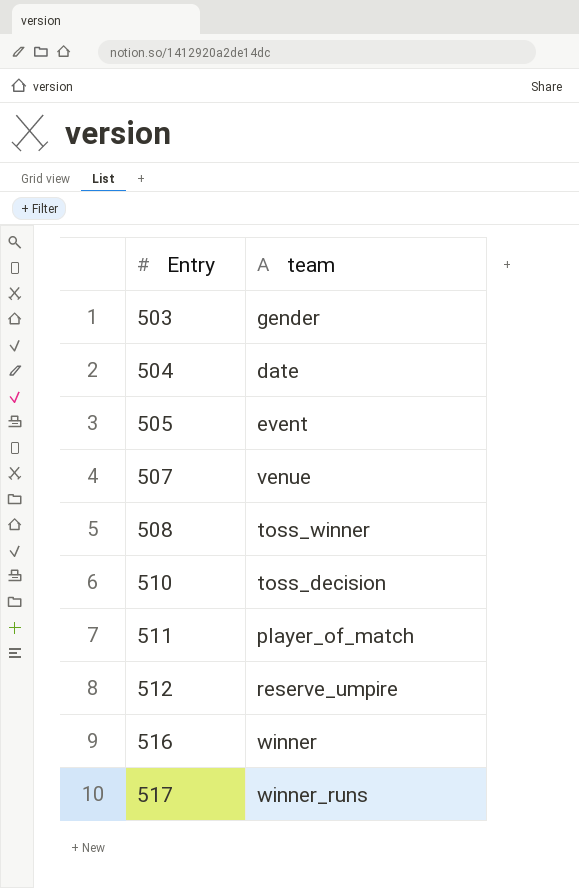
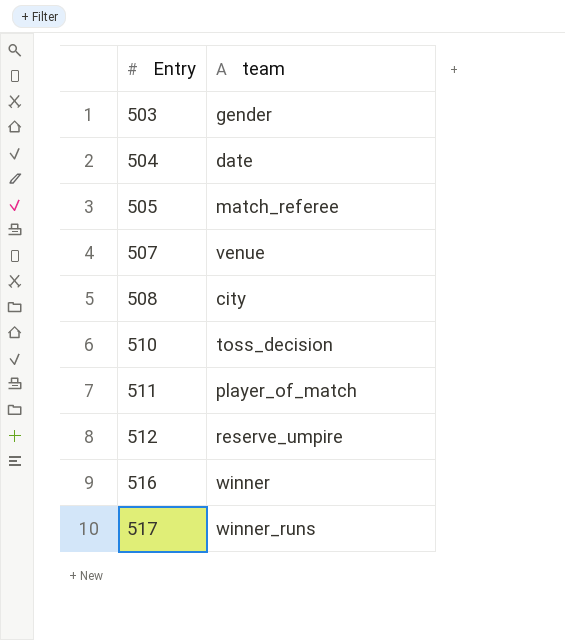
505 | team: event -> match_referee
508 | team: toss_winner -> city

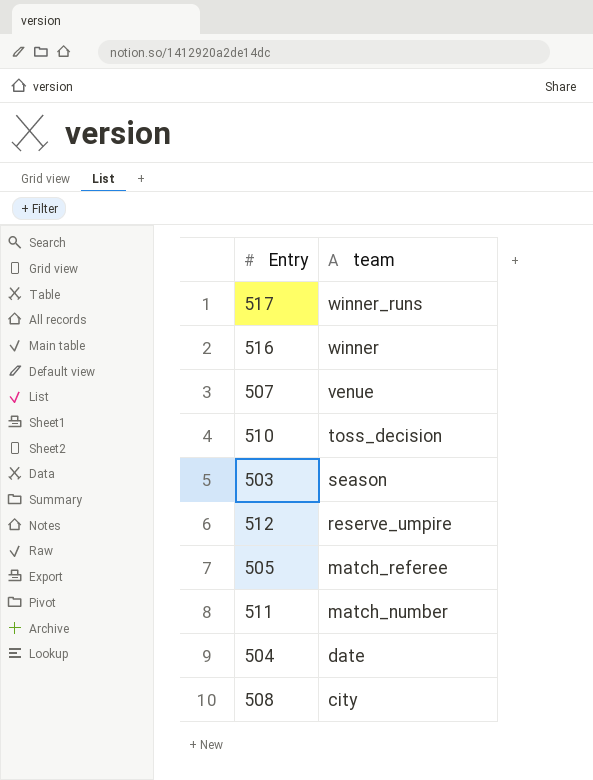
row order: Entry ascending -> team descending
503 | team: gender -> season
511 | team: player_of_match -> match_number

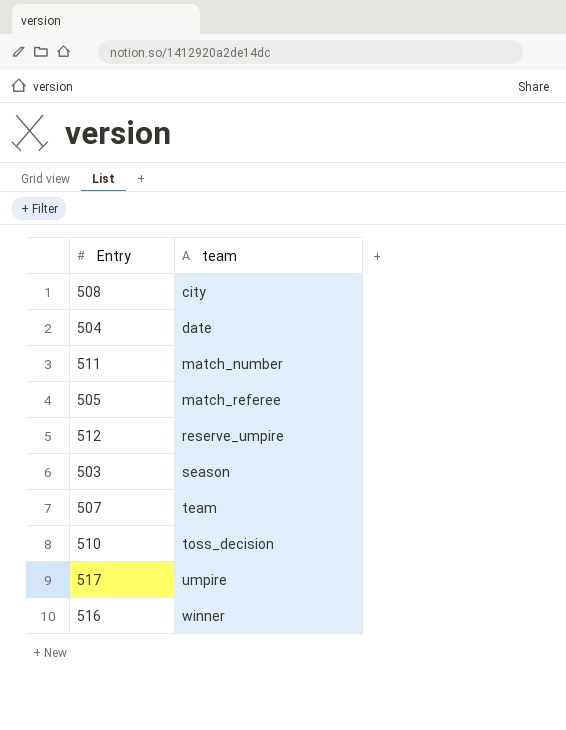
row order: team descending -> team ascending
507 | team: venue -> team
517 | team: winner_runs -> umpire

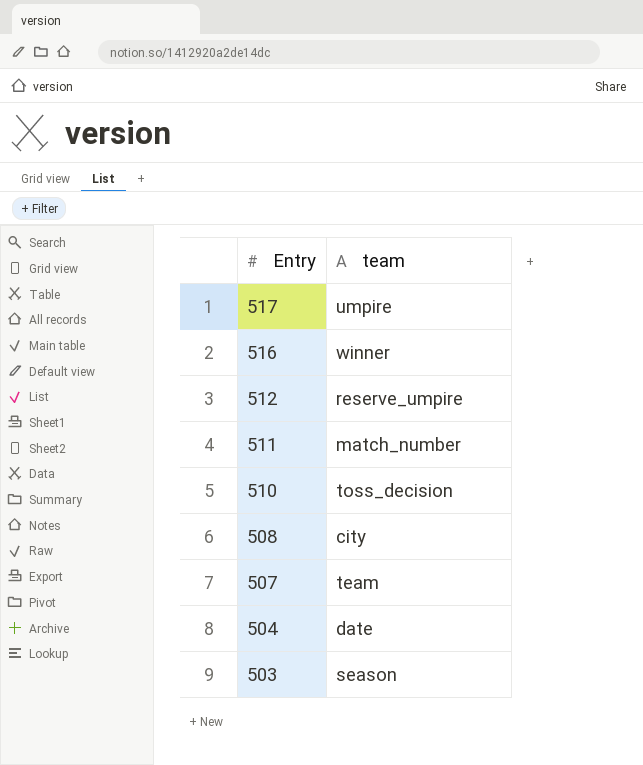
row order: team ascending -> Entry descending
row 505: match_referee -> none

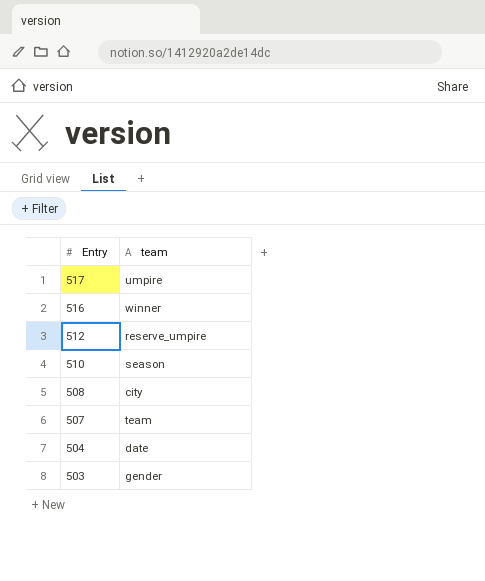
row 511: match_number -> none
510 | team: toss_decision -> season
503 | team: season -> gender

